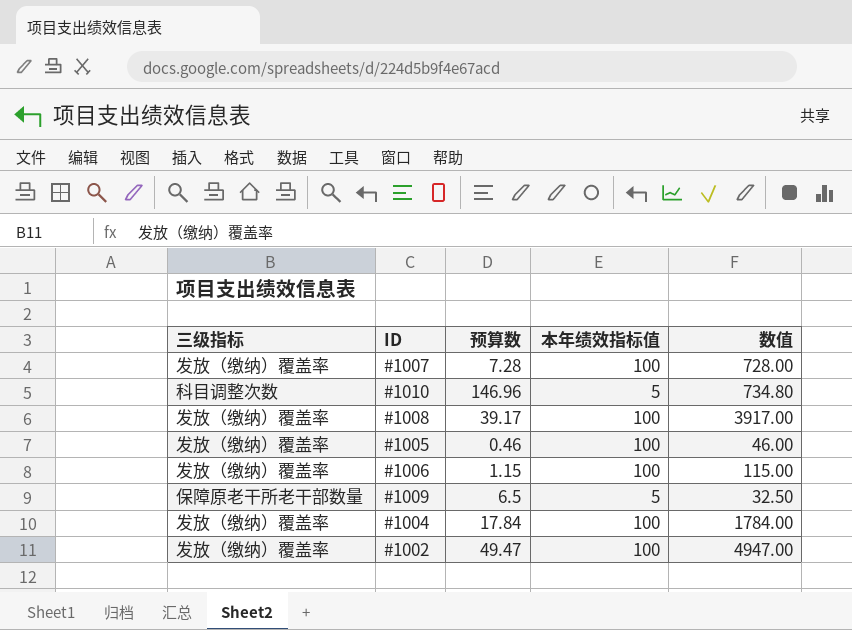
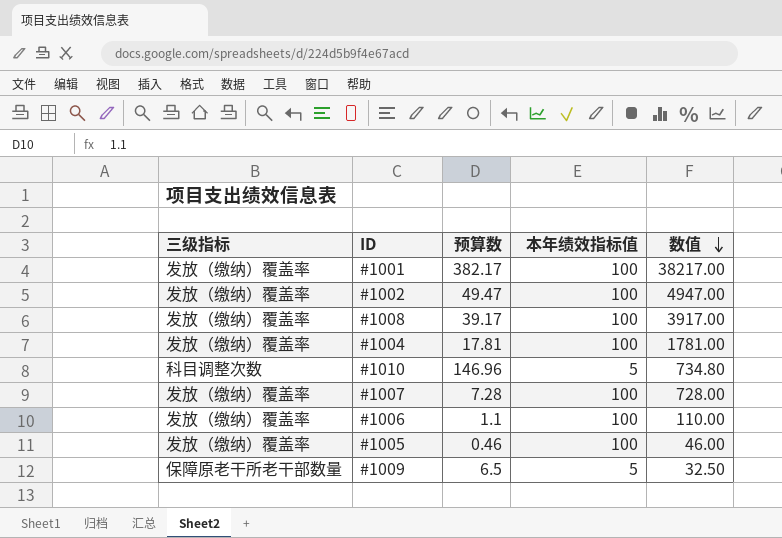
row order: none -> 数值 descending
row #1001: none -> 发放（缴纳）覆盖率 | 382.17 | 100 | 38217.00
#1004 | 预算数: 17.84 -> 17.81
#1004 | 数值: 1784.00 -> 1781.00
#1006 | 预算数: 1.15 -> 1.1
#1006 | 数值: 115.00 -> 110.00

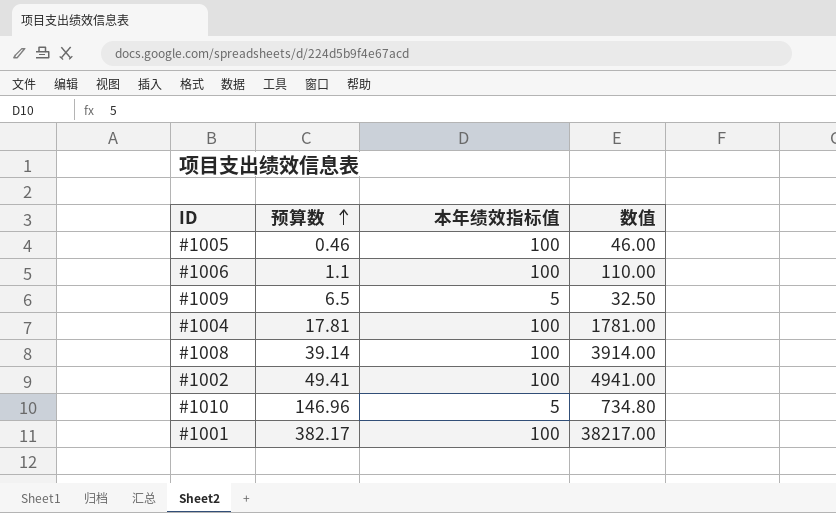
row order: 数值 descending -> 预算数 ascending
column 三级指标 | position: 1 -> none
row #1007: 发放（缴纳）覆盖率 | 7.28 | 100 | 728.00 -> none
#1008 | 预算数: 39.17 -> 39.14
#1008 | 数值: 3917.00 -> 3914.00
#1002 | 预算数: 49.47 -> 49.41
#1002 | 数值: 4947.00 -> 4941.00

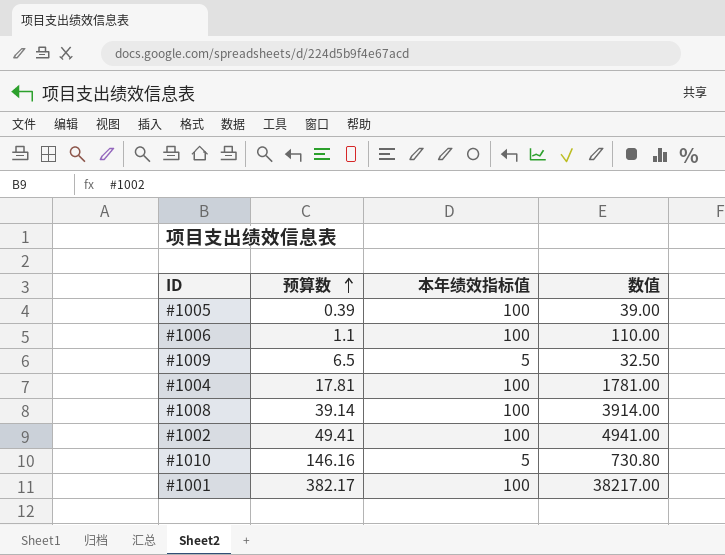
#1005 | 预算数: 0.46 -> 0.39
#1005 | 数值: 46.00 -> 39.00
#1010 | 预算数: 146.96 -> 146.16
#1010 | 数值: 734.80 -> 730.80

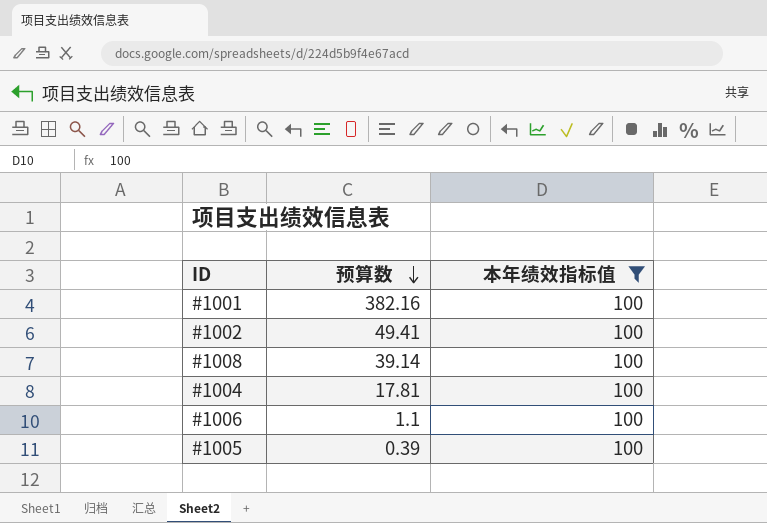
filter: none -> 本年绩效指标值 = 100
row order: 预算数 ascending -> 预算数 descending
column 数值 | formula: [预算数] * [本年绩效指标值] -> none
#1001 | 预算数: 382.17 -> 382.16

